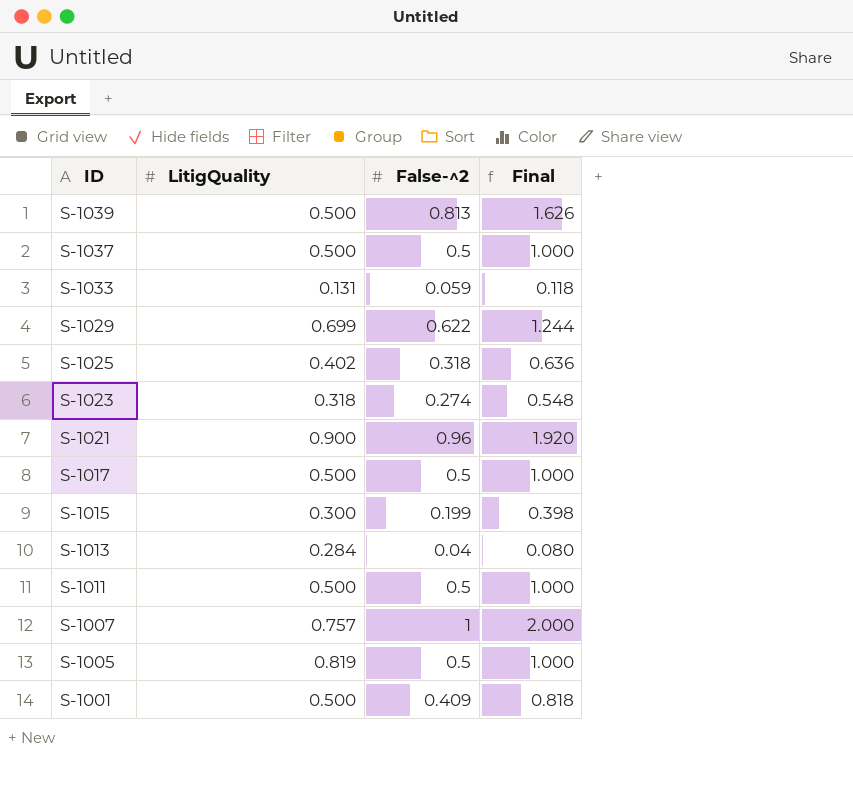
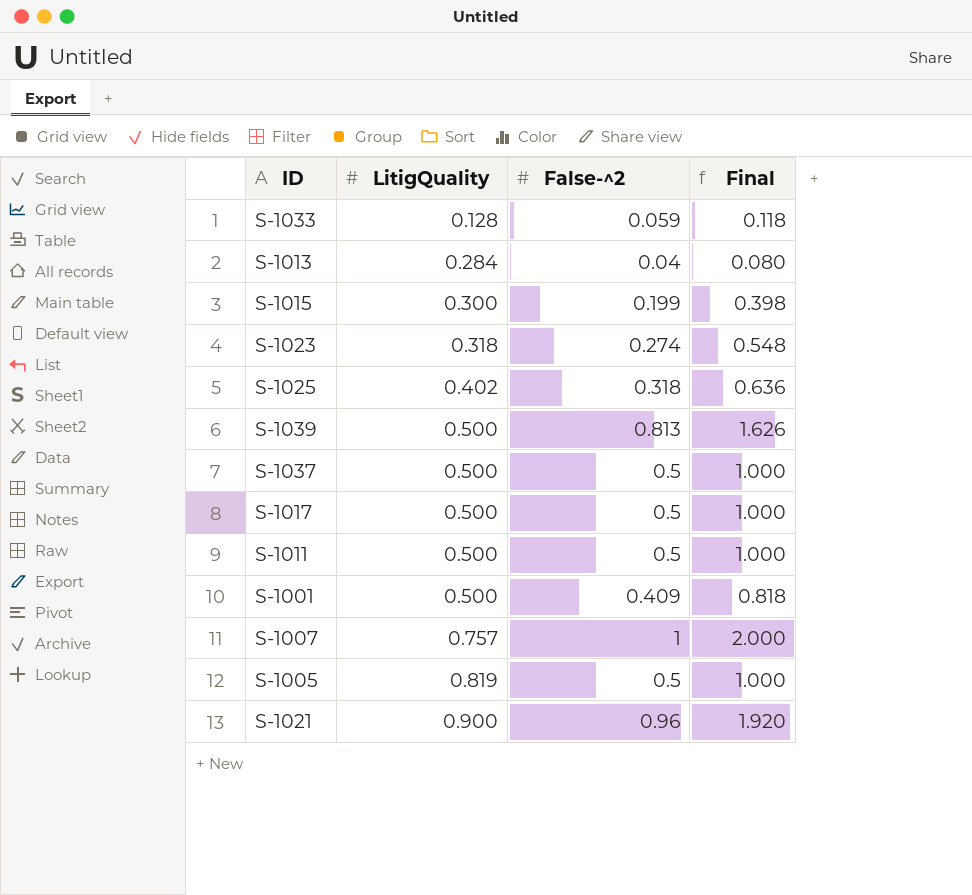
row order: ID descending -> LitigQuality ascending
row S-1029: 0.699 | 0.622 | 1.244 -> none
S-1033 | LitigQuality: 0.131 -> 0.128

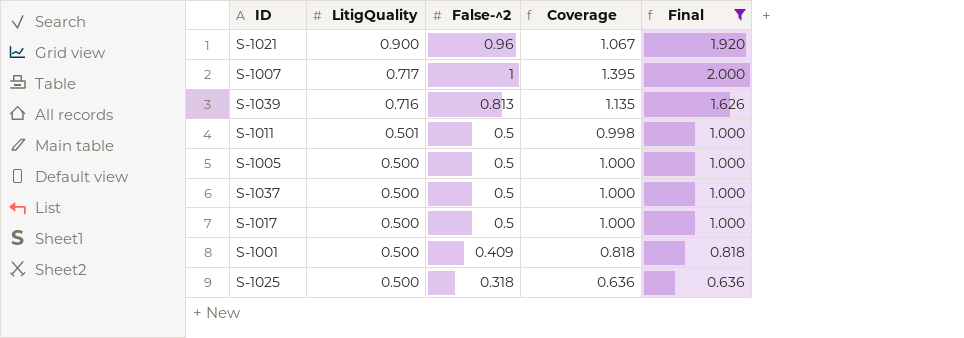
filter: none -> Final >= 0.636
row order: LitigQuality ascending -> LitigQuality descending
column Coverage | formula: none -> [False-^2] / [LitigQuality]
S-1007 | LitigQuality: 0.757 -> 0.717
S-1039 | LitigQuality: 0.500 -> 0.716
S-1011 | LitigQuality: 0.500 -> 0.501
S-1005 | LitigQuality: 0.819 -> 0.500
S-1025 | LitigQuality: 0.402 -> 0.500

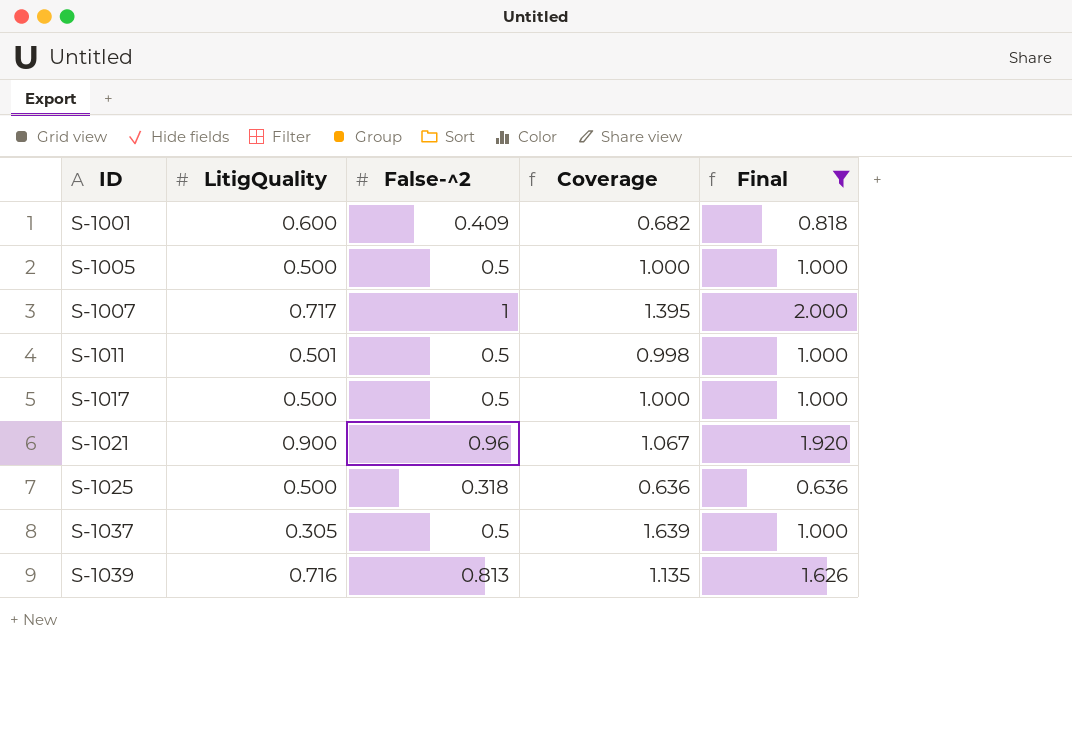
row order: LitigQuality descending -> ID ascending
S-1001 | LitigQuality: 0.500 -> 0.600
S-1001 | Coverage: 0.818 -> 0.682
S-1037 | LitigQuality: 0.500 -> 0.305
S-1037 | Coverage: 1.000 -> 1.639

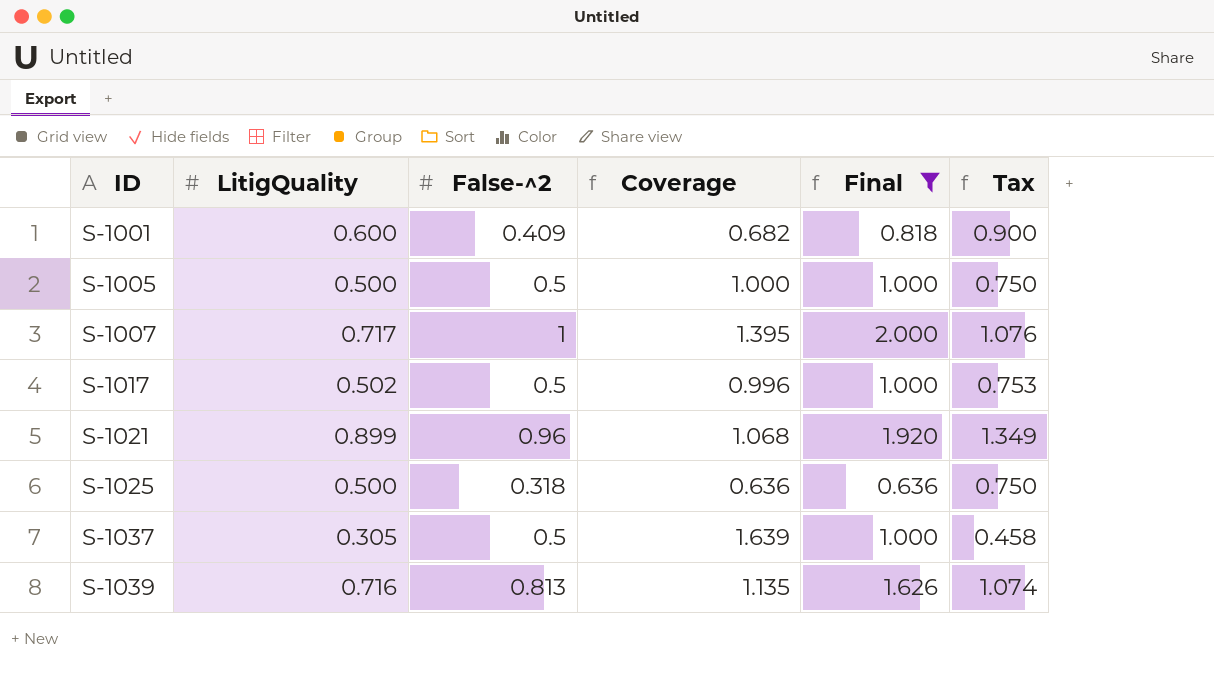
column Tax | formula: none -> [LitigQuality] * 1.5
row S-1011: 0.501 | 0.5 | 0.998 | 1.000 -> none
S-1017 | LitigQuality: 0.500 -> 0.502
S-1017 | Coverage: 1.000 -> 0.996
S-1021 | LitigQuality: 0.900 -> 0.899
S-1021 | Coverage: 1.067 -> 1.068

